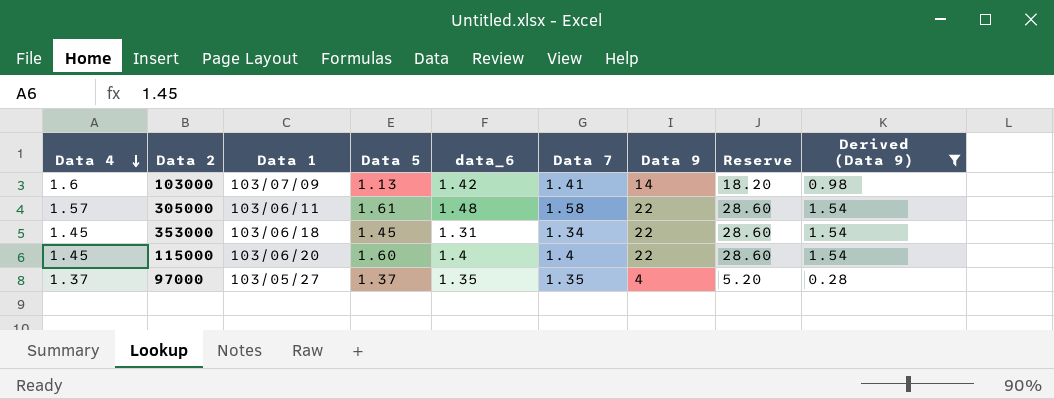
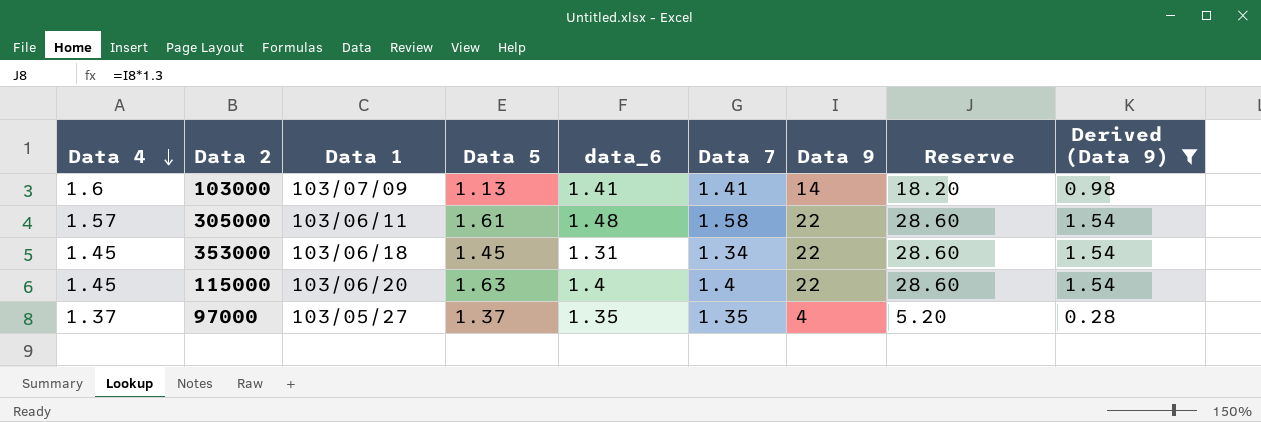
103000 | data_6: 1.42 -> 1.41
115000 | Data 5: 1.60 -> 1.63

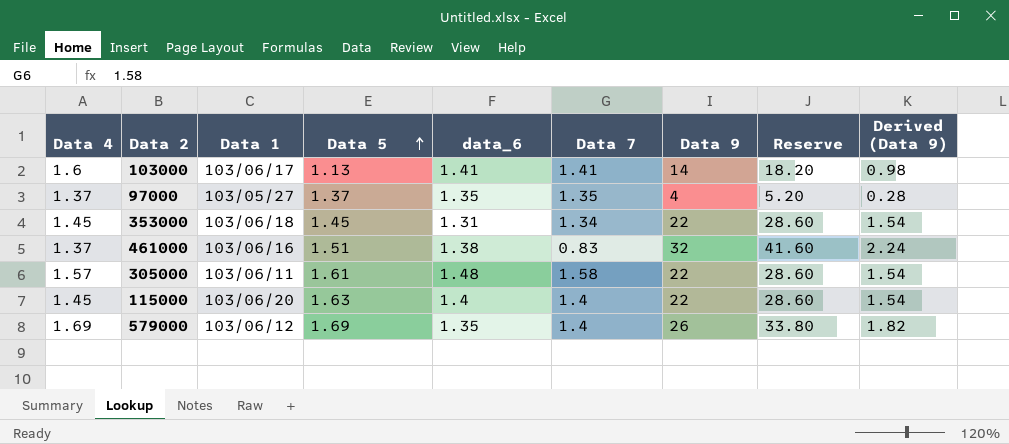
filter: Derived (Data 9) <= 1.54 -> none
row order: Data 4 descending -> Data 5 ascending
103000 | Data 1: 103/07/09 -> 103/06/17

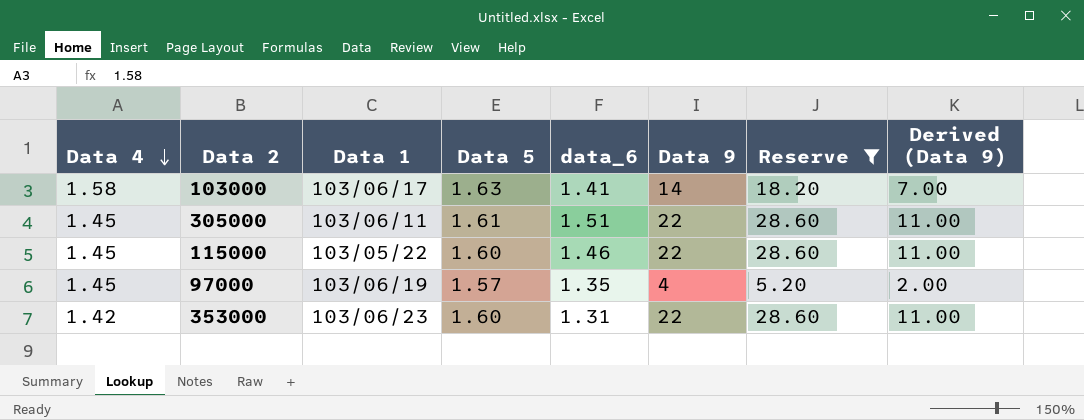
filter: none -> Reserve <= 28.60
row order: Data 5 ascending -> Data 4 descending
column Data 7 | position: 6 -> none
column Derived (Data 9) | formula: [Data 9] * 0.07 -> [Data 9] * 0.5
103000 | Data 4: 1.6 -> 1.58
103000 | Data 5: 1.13 -> 1.63
305000 | Data 4: 1.57 -> 1.45
305000 | data_6: 1.48 -> 1.51
115000 | Data 1: 103/06/20 -> 103/05/22
115000 | Data 5: 1.63 -> 1.60
115000 | data_6: 1.4 -> 1.46
97000 | Data 4: 1.37 -> 1.45
97000 | Data 1: 103/05/27 -> 103/06/19
97000 | Data 5: 1.37 -> 1.57
353000 | Data 4: 1.45 -> 1.42
353000 | Data 1: 103/06/18 -> 103/06/23
353000 | Data 5: 1.45 -> 1.60

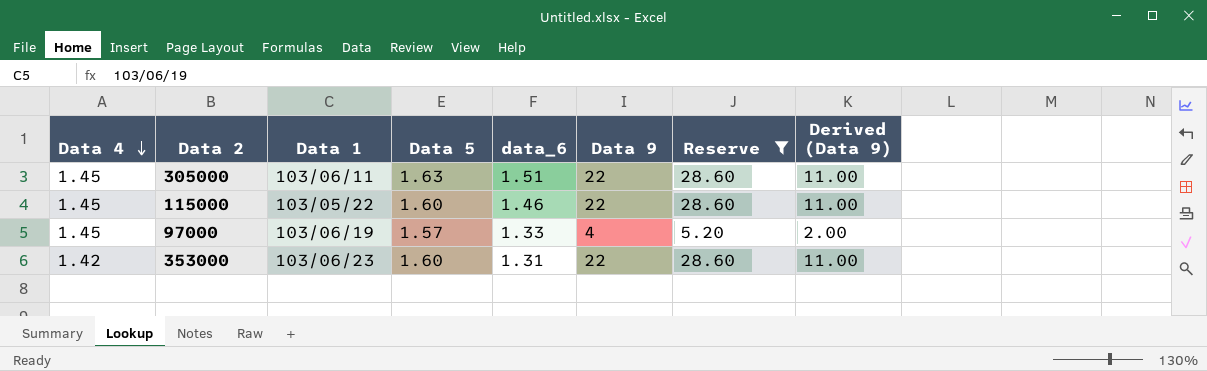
row 103000: 1.58 | 103/06/17 | 1.63 | 1.41 | 14 | 18.20 | 7.00 -> none
305000 | Data 5: 1.61 -> 1.63
97000 | data_6: 1.35 -> 1.33

